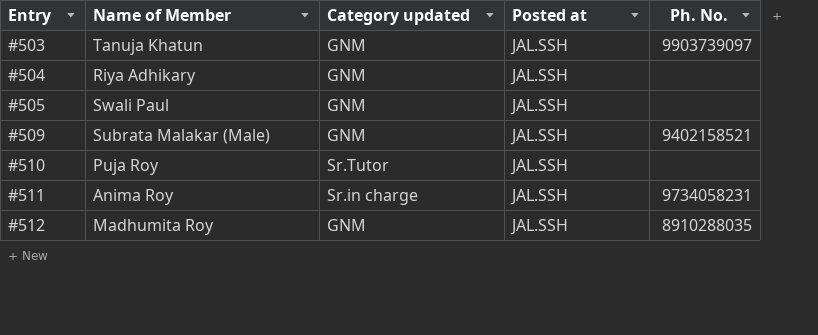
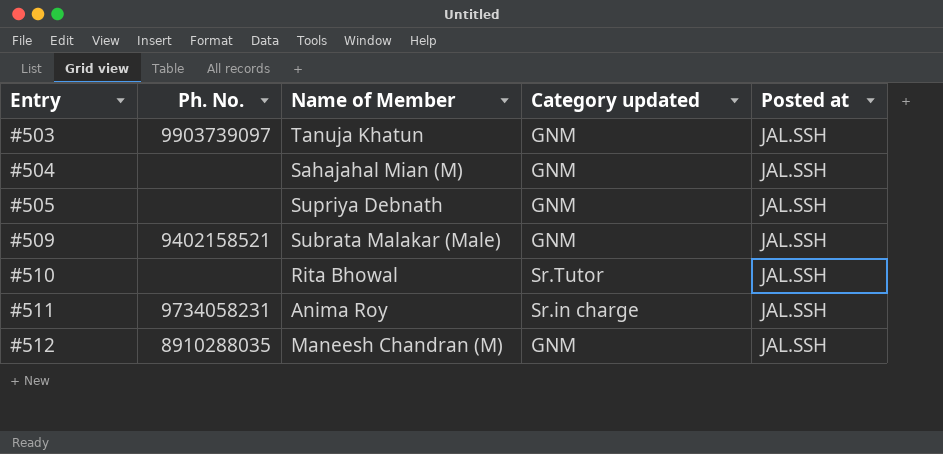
column Ph. No. | position: 5 -> 2
#504 | Name of Member: Riya Adhikary -> Sahajahal Mian (M)
#505 | Name of Member: Swali Paul -> Supriya Debnath
#510 | Name of Member: Puja Roy -> Rita Bhowal
#512 | Name of Member: Madhumita Roy -> Maneesh Chandran (M)

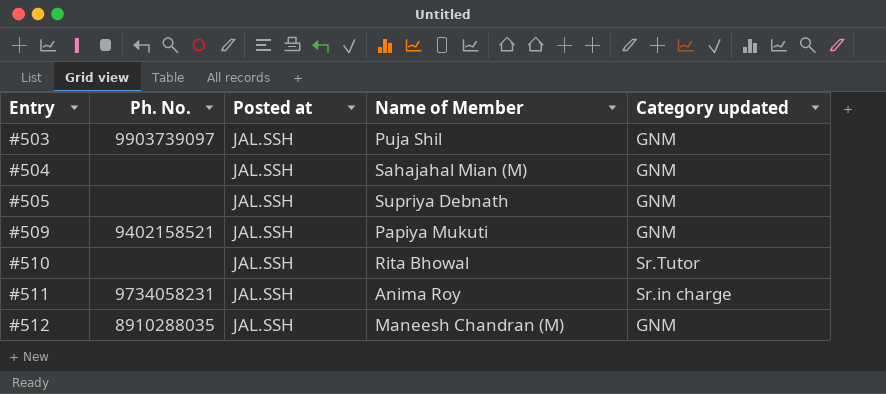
column Posted at | position: 5 -> 3
#503 | Name of Member: Tanuja Khatun -> Puja Shil
#509 | Name of Member: Subrata Malakar (Male) -> Papiya Mukuti

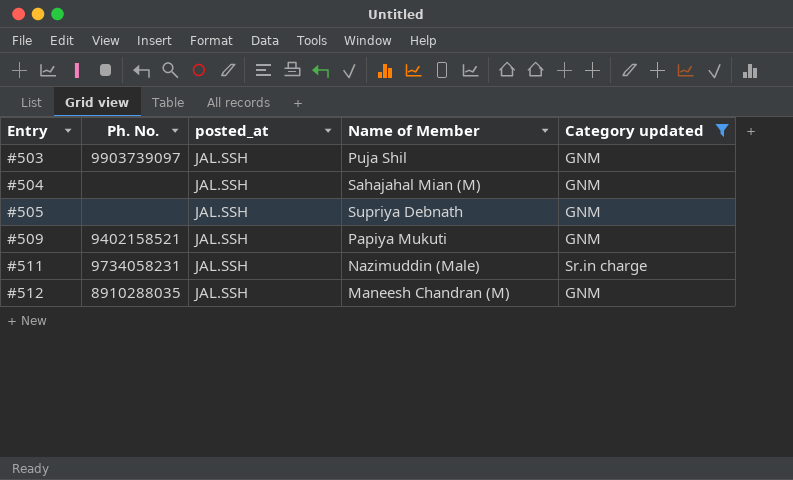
filter: none -> Category updated != Sr.Tutor
column name: Posted at -> posted_at
#511 | Name of Member: Anima Roy -> Nazimuddin (Male)

